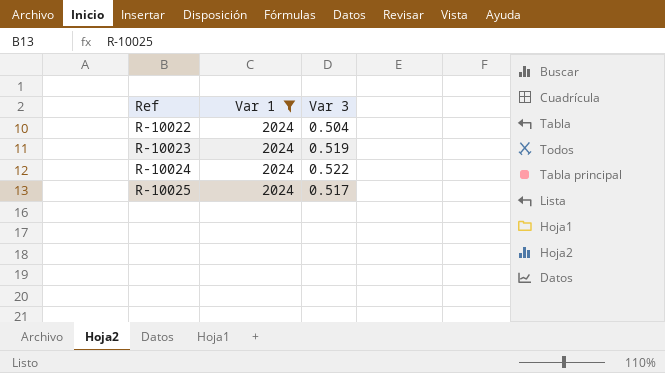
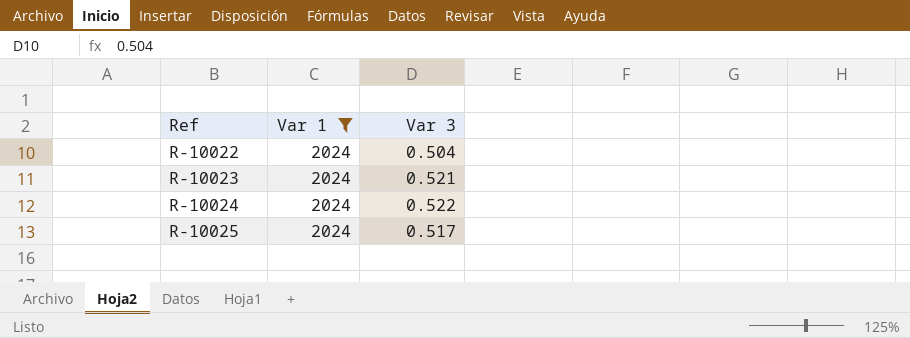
R-10023 | Var 3: 0.519 -> 0.521

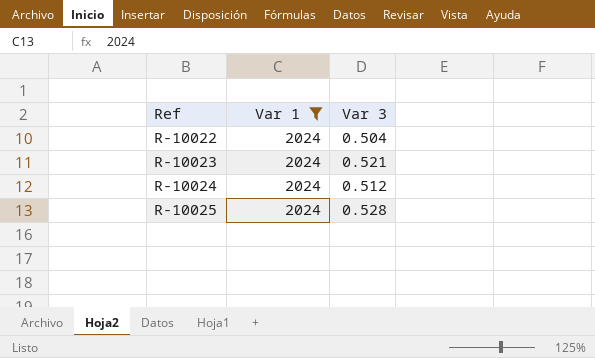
R-10024 | Var 3: 0.522 -> 0.512
R-10025 | Var 3: 0.517 -> 0.528

